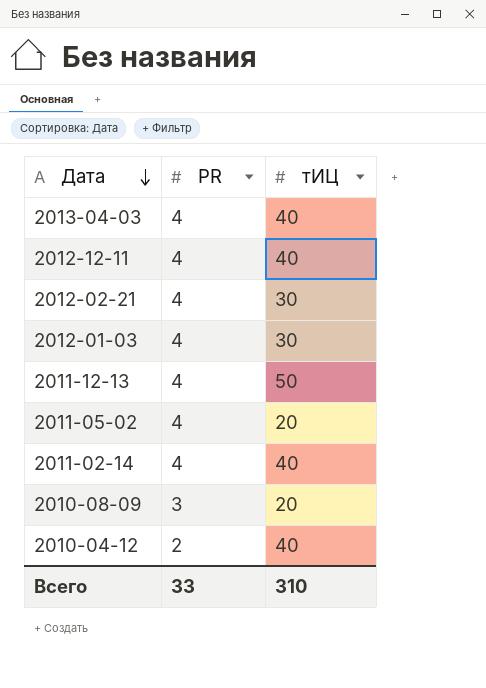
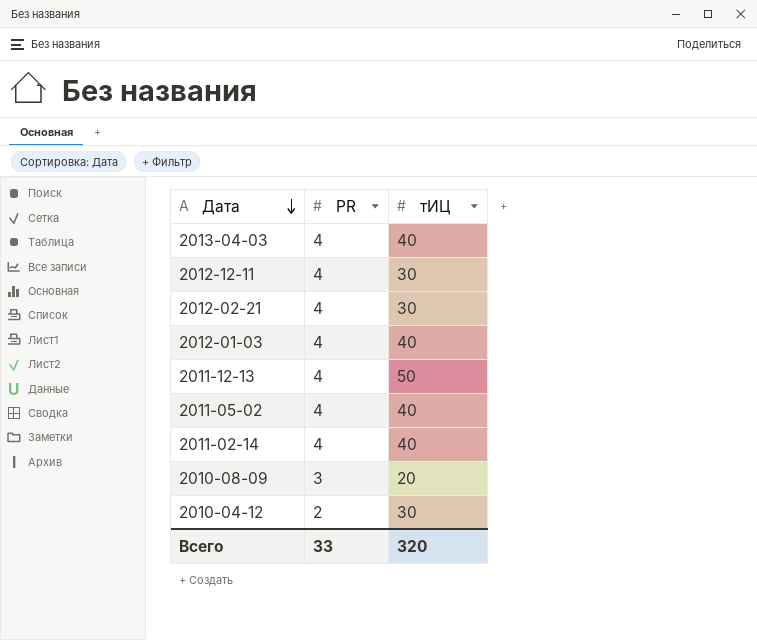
2012-12-11 | тИЦ: 40 -> 30
2012-01-03 | тИЦ: 30 -> 40
2011-05-02 | тИЦ: 20 -> 40
2010-04-12 | тИЦ: 40 -> 30
Всего | тИЦ: 310 -> 320

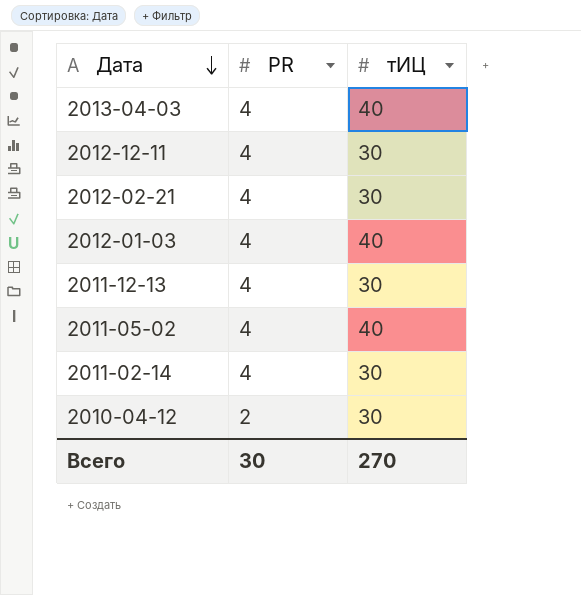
row 2010-08-09: 3 | 20 -> none
2011-12-13 | тИЦ: 50 -> 30
2011-02-14 | тИЦ: 40 -> 30
Всего | PR: 33 -> 30
Всего | тИЦ: 320 -> 270

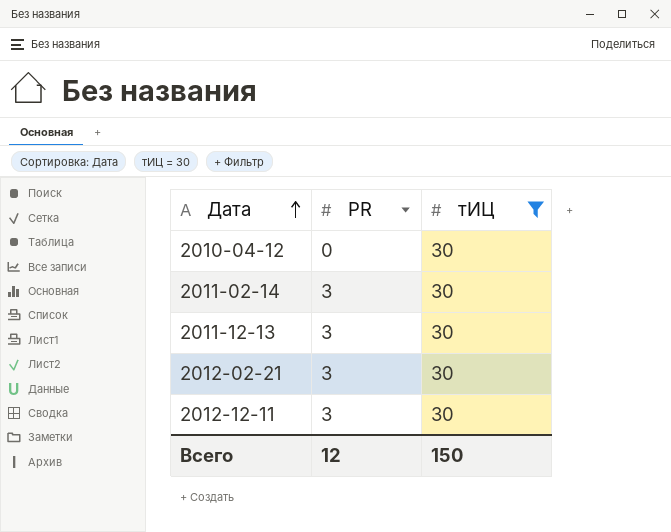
filter: none -> тИЦ = 30
row order: Дата descending -> Дата ascending
2010-04-12 | PR: 2 -> 0
2011-02-14 | PR: 4 -> 3
2011-12-13 | PR: 4 -> 3
2012-02-21 | PR: 4 -> 3
2012-12-11 | PR: 4 -> 3
Всего | PR: 30 -> 12
Всего | тИЦ: 270 -> 150

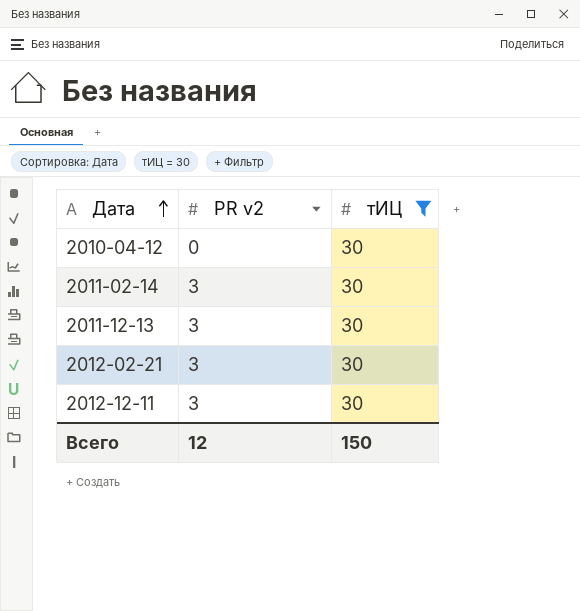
column name: PR -> PR v2

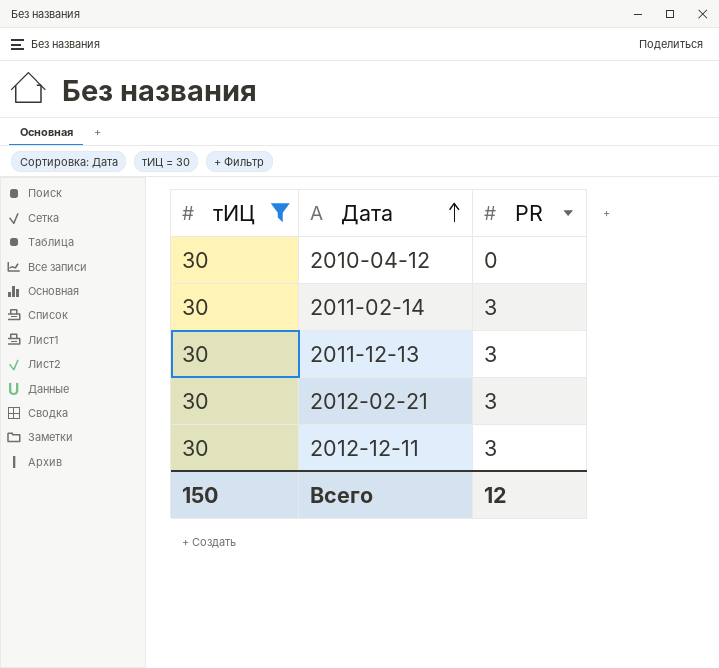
column тИЦ | position: 3 -> 1
column name: PR v2 -> PR

